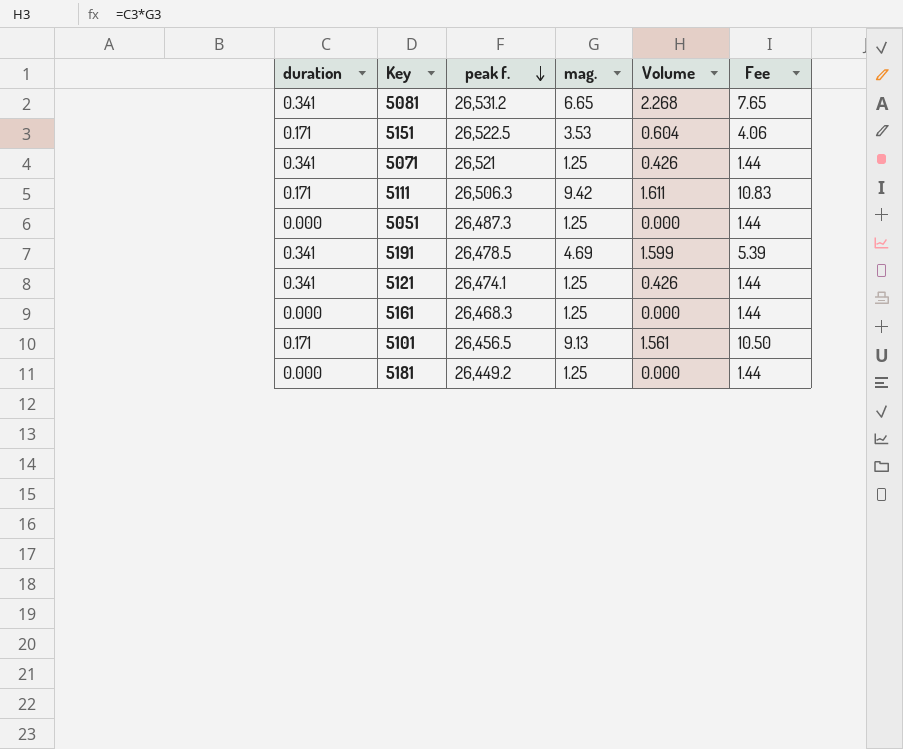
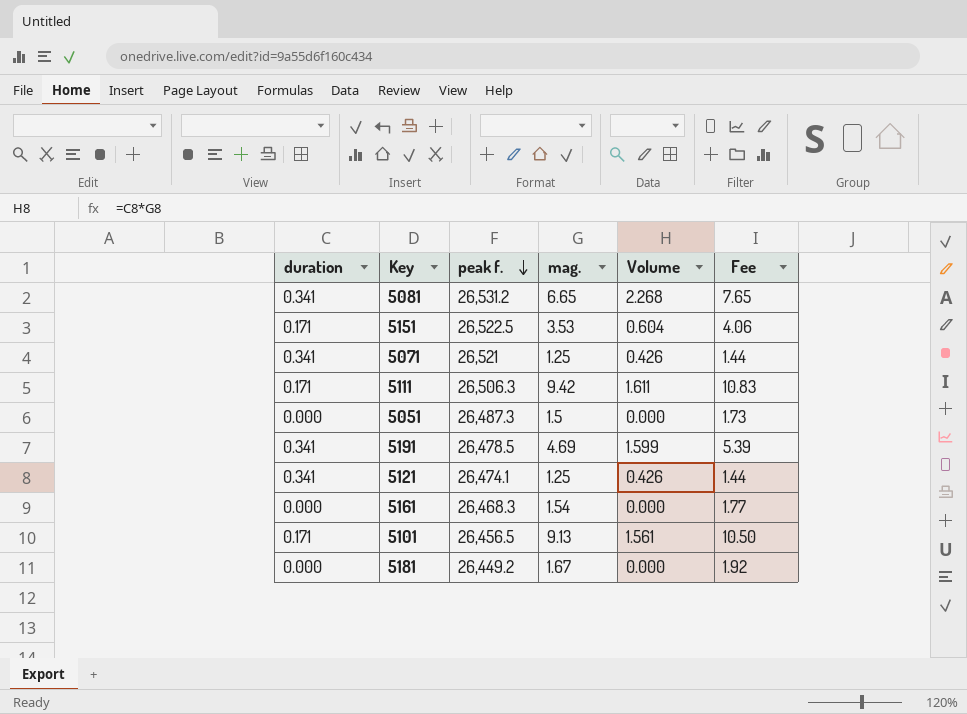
5051 | mag.: 1.25 -> 1.5
5051 | Fee: 1.44 -> 1.73
5161 | mag.: 1.25 -> 1.54
5161 | Fee: 1.44 -> 1.77
5181 | mag.: 1.25 -> 1.67
5181 | Fee: 1.44 -> 1.92

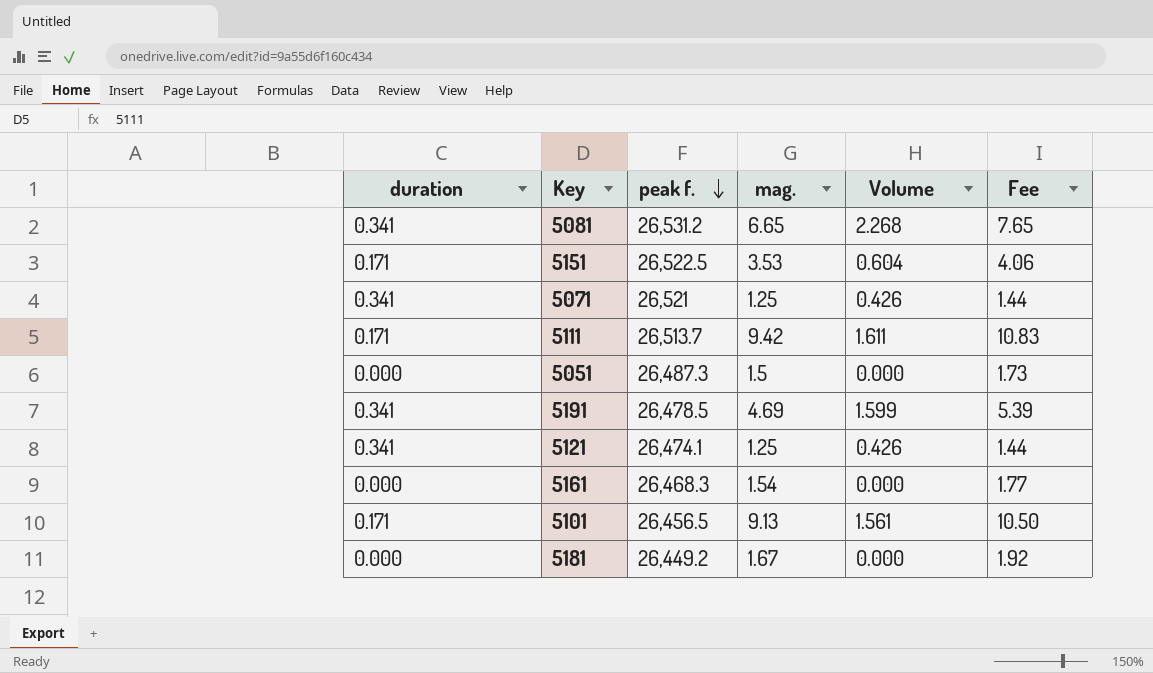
5111 | peak f.: 26,506.3 -> 26,513.7

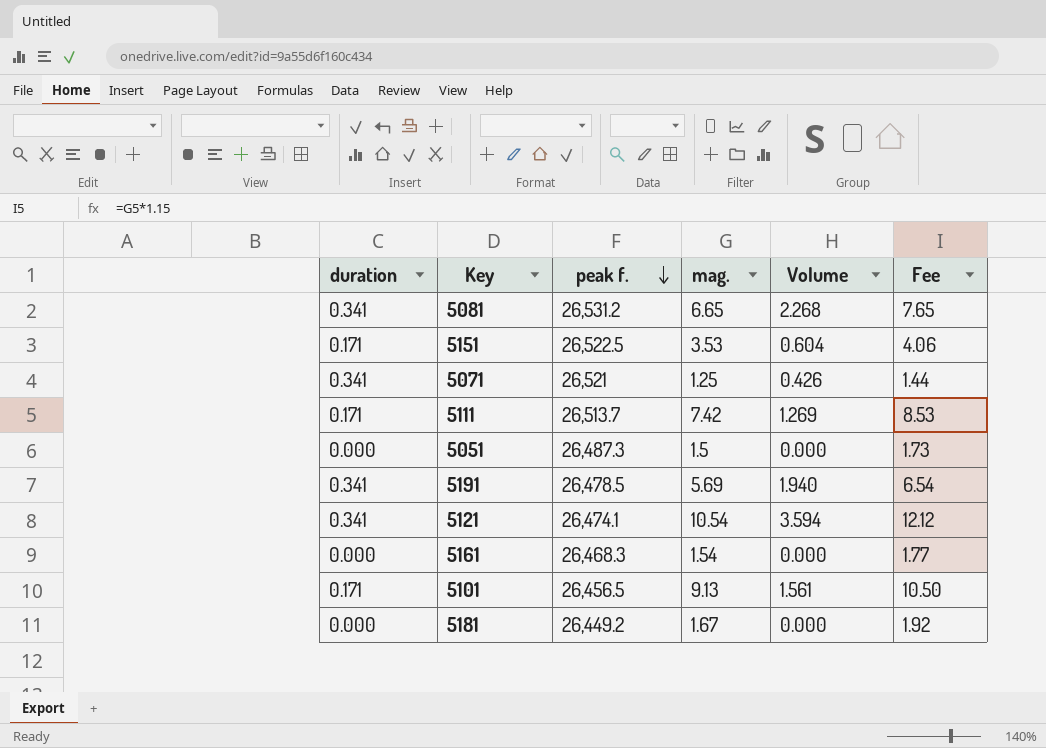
5111 | mag.: 9.42 -> 7.42
5111 | Volume: 1.611 -> 1.269
5111 | Fee: 10.83 -> 8.53
5191 | mag.: 4.69 -> 5.69
5191 | Volume: 1.599 -> 1.940
5191 | Fee: 5.39 -> 6.54
5121 | mag.: 1.25 -> 10.54
5121 | Volume: 0.426 -> 3.594
5121 | Fee: 1.44 -> 12.12

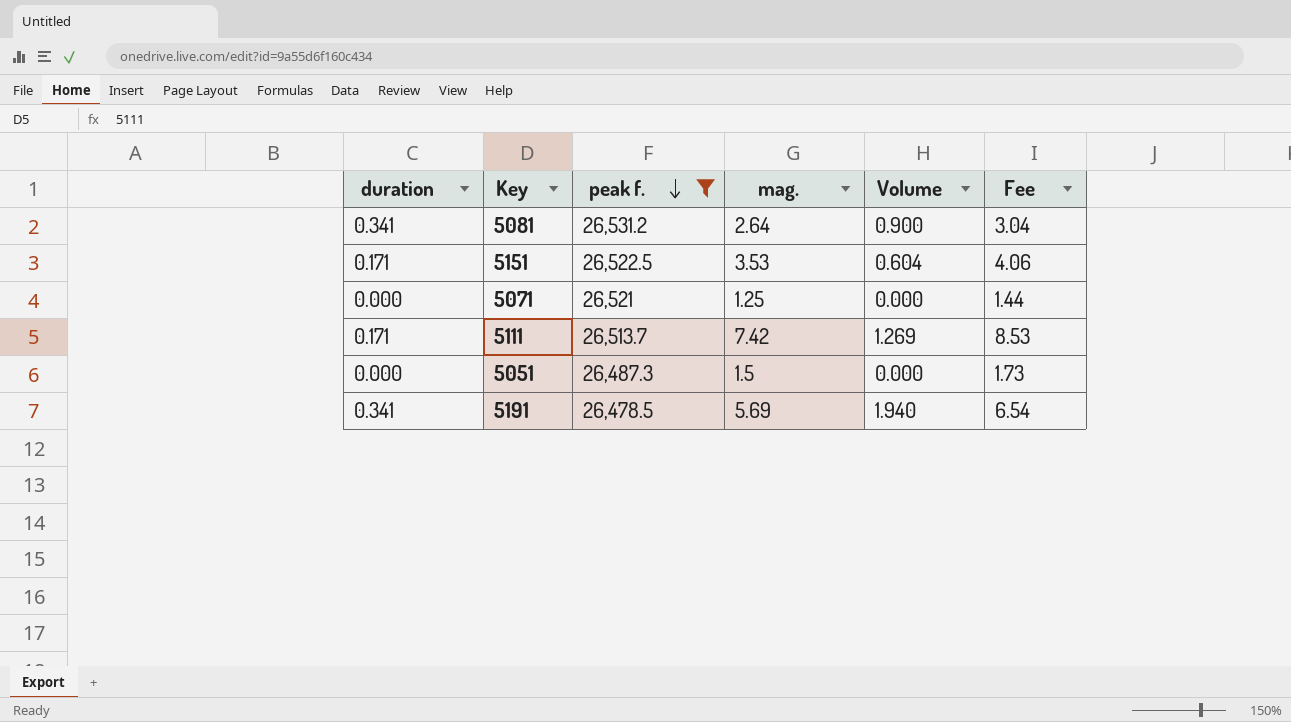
filter: none -> peak f. >= 26,478.5
5081 | mag.: 6.65 -> 2.64
5081 | Volume: 2.268 -> 0.900
5081 | Fee: 7.65 -> 3.04
5071 | duration: 0.341 -> 0.000
5071 | Volume: 0.426 -> 0.000

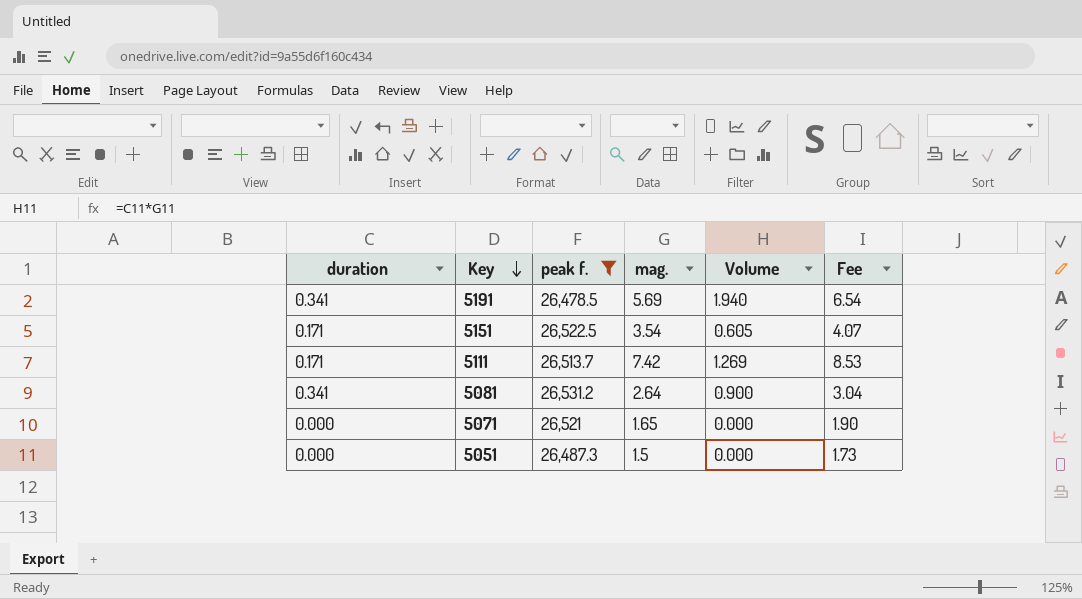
row order: peak f. descending -> Key descending
5151 | mag.: 3.53 -> 3.54
5151 | Volume: 0.604 -> 0.605
5151 | Fee: 4.06 -> 4.07
5071 | mag.: 1.25 -> 1.65
5071 | Fee: 1.44 -> 1.90

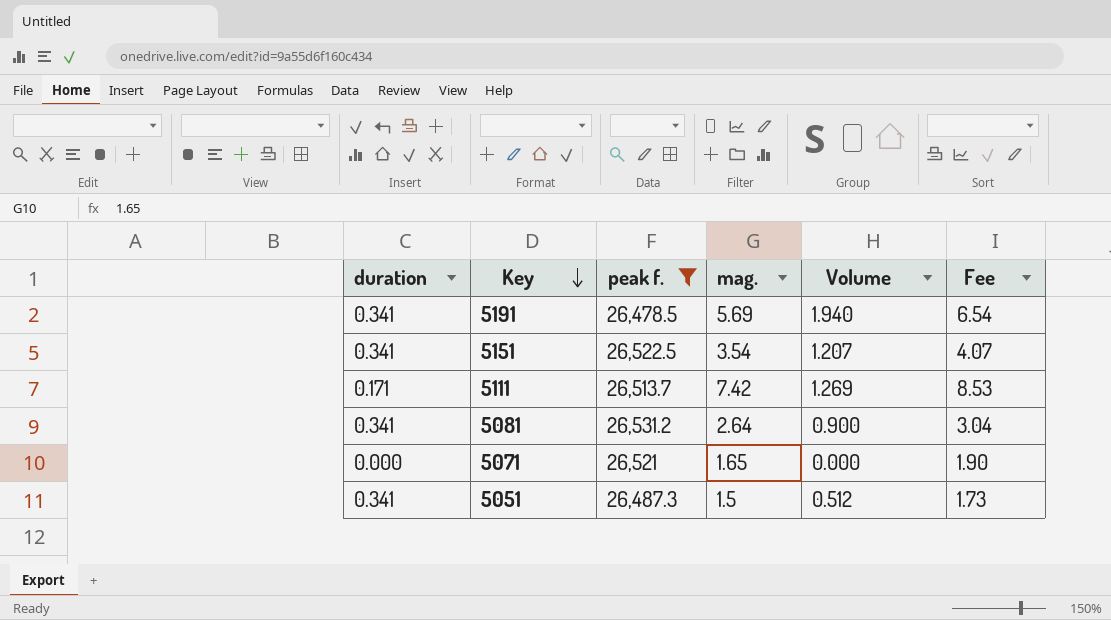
5151 | duration: 0.171 -> 0.341
5151 | Volume: 0.605 -> 1.207
5051 | duration: 0.000 -> 0.341
5051 | Volume: 0.000 -> 0.512

